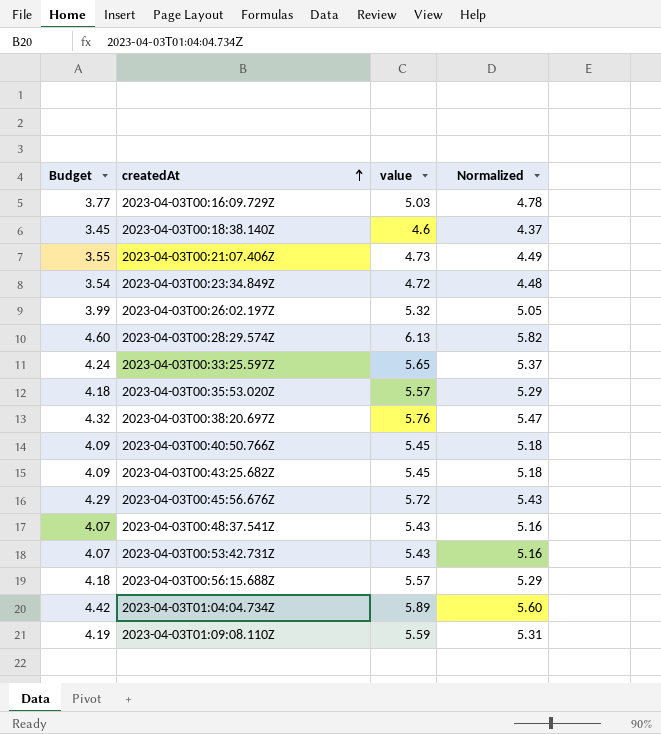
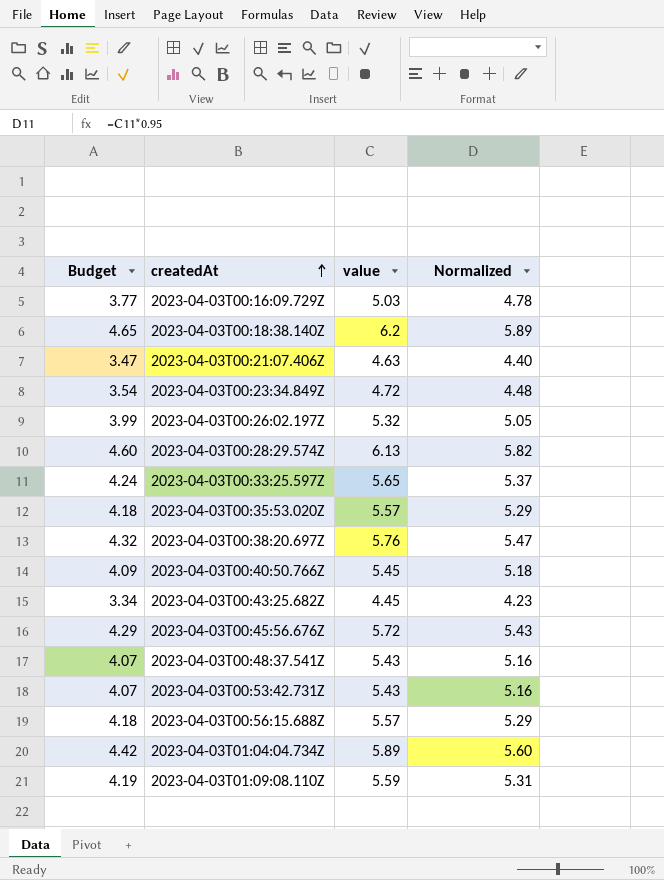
2023-04-03T00:18:38.140Z | Budget: 3.45 -> 4.65
2023-04-03T00:18:38.140Z | value: 4.6 -> 6.2
2023-04-03T00:18:38.140Z | Normalized: 4.37 -> 5.89
2023-04-03T00:21:07.406Z | Budget: 3.55 -> 3.47
2023-04-03T00:21:07.406Z | value: 4.73 -> 4.63
2023-04-03T00:21:07.406Z | Normalized: 4.49 -> 4.40
2023-04-03T00:43:25.682Z | Budget: 4.09 -> 3.34
2023-04-03T00:43:25.682Z | value: 5.45 -> 4.45
2023-04-03T00:43:25.682Z | Normalized: 5.18 -> 4.23

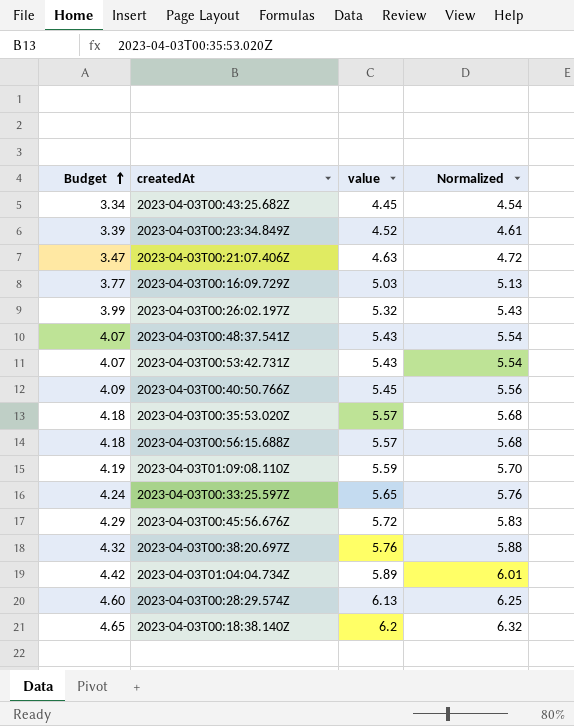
row order: createdAt ascending -> Budget ascending
column Normalized | formula: [value] * 0.95 -> [value] * 1.02
2023-04-03T00:23:34.849Z | Budget: 3.54 -> 3.39
2023-04-03T00:23:34.849Z | value: 4.72 -> 4.52

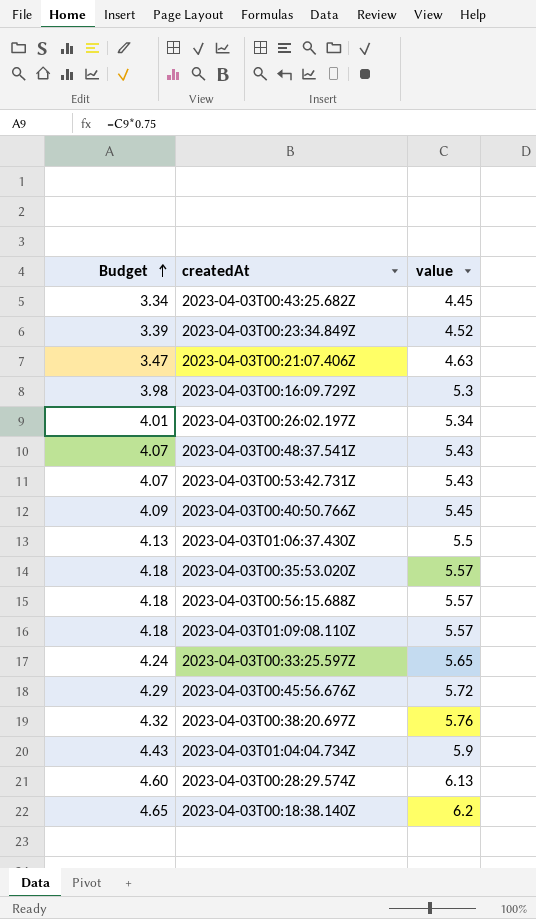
column Normalized | formula: [value] * 1.02 -> none
2023-04-03T00:16:09.729Z | Budget: 3.77 -> 3.98
2023-04-03T00:16:09.729Z | value: 5.03 -> 5.3
2023-04-03T00:26:02.197Z | Budget: 3.99 -> 4.01
2023-04-03T00:26:02.197Z | value: 5.32 -> 5.34
row 2023-04-03T01:06:37.430Z: none -> 4.13 | 5.5
2023-04-03T01:09:08.110Z | Budget: 4.19 -> 4.18
2023-04-03T01:09:08.110Z | value: 5.59 -> 5.57
2023-04-03T01:04:04.734Z | Budget: 4.42 -> 4.43
2023-04-03T01:04:04.734Z | value: 5.89 -> 5.9

